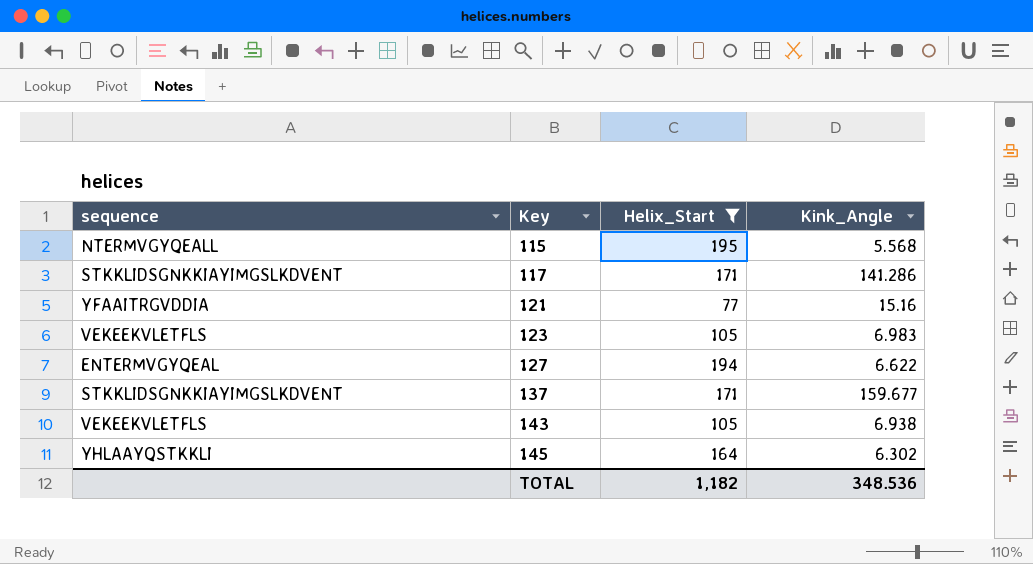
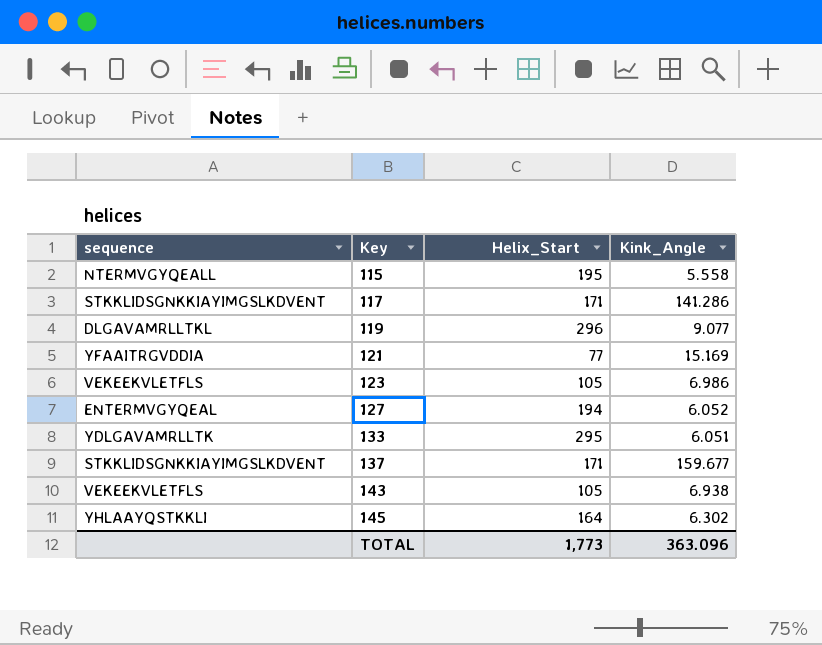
filter: Helix_Start <= 195 -> none
115 | Kink_Angle: 5.568 -> 5.558
121 | Kink_Angle: 15.16 -> 15.169
123 | Kink_Angle: 6.983 -> 6.986
127 | Kink_Angle: 6.622 -> 6.052
TOTAL | Helix_Start: 1,182 -> 1,773
TOTAL | Kink_Angle: 348.536 -> 363.096

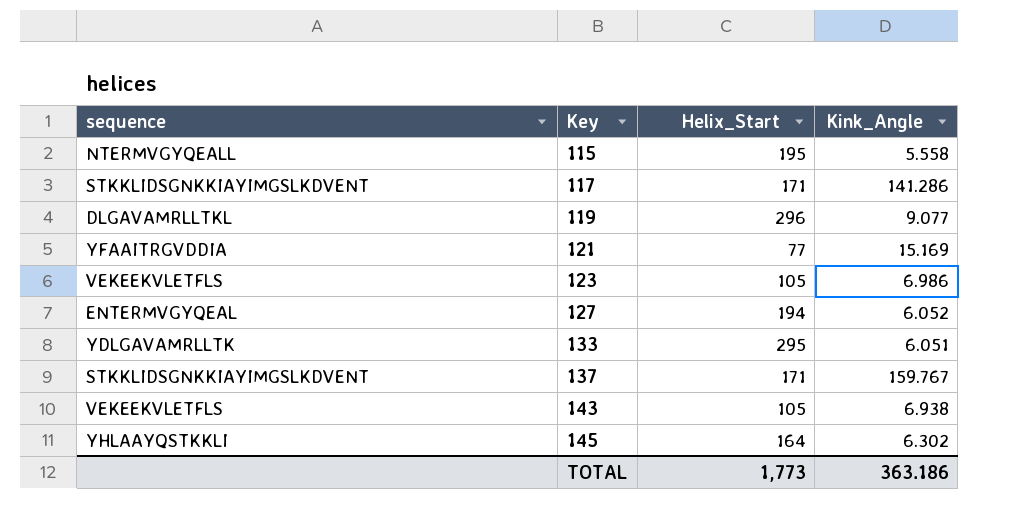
137 | Kink_Angle: 159.677 -> 159.767
TOTAL | Kink_Angle: 363.096 -> 363.186

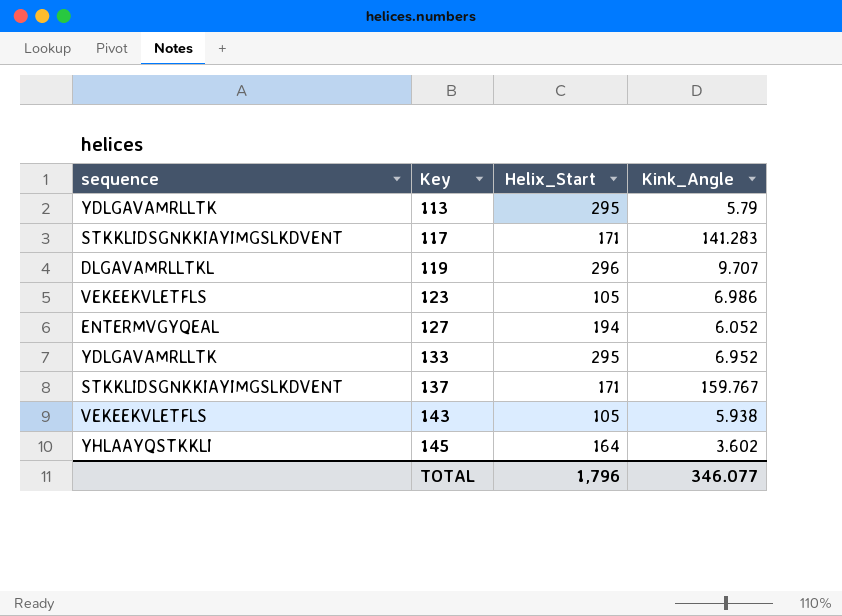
row 115: NTERMVGYQEALL | 195 | 5.558 -> none
row 121: YFAAITRGVDDIA | 77 | 15.169 -> none
row 113: none -> YDLGAVAMRLLTK | 295 | 5.79
117 | Kink_Angle: 141.286 -> 141.283
119 | Kink_Angle: 9.077 -> 9.707
133 | Kink_Angle: 6.051 -> 6.952
143 | Kink_Angle: 6.938 -> 5.938
145 | Kink_Angle: 6.302 -> 3.602
TOTAL | Helix_Start: 1,773 -> 1,796
TOTAL | Kink_Angle: 363.186 -> 346.077

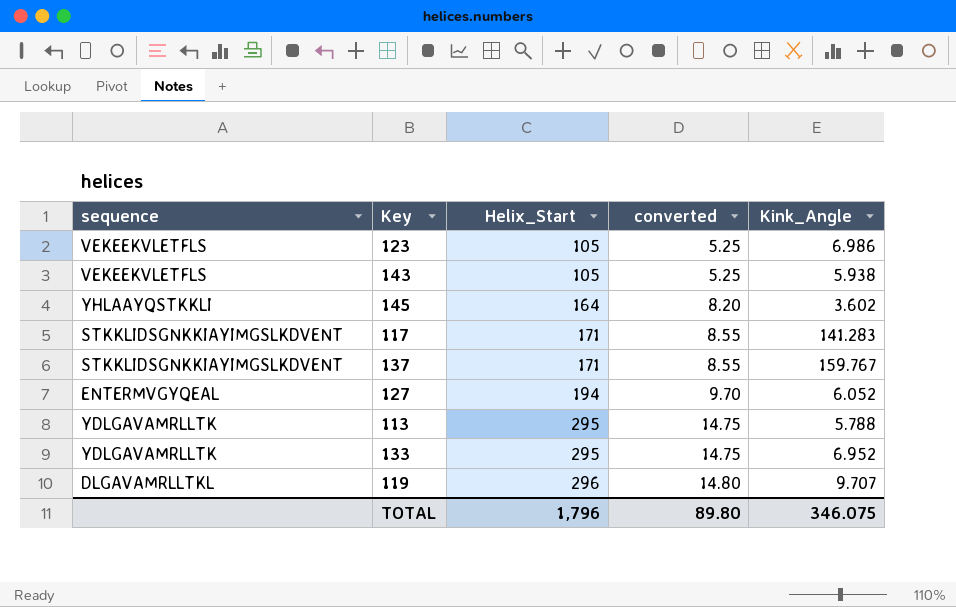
row order: Key ascending -> Helix_Start ascending
column converted | formula: none -> [Helix_Start] * 0.05
113 | Kink_Angle: 5.79 -> 5.788
TOTAL | Kink_Angle: 346.077 -> 346.075

